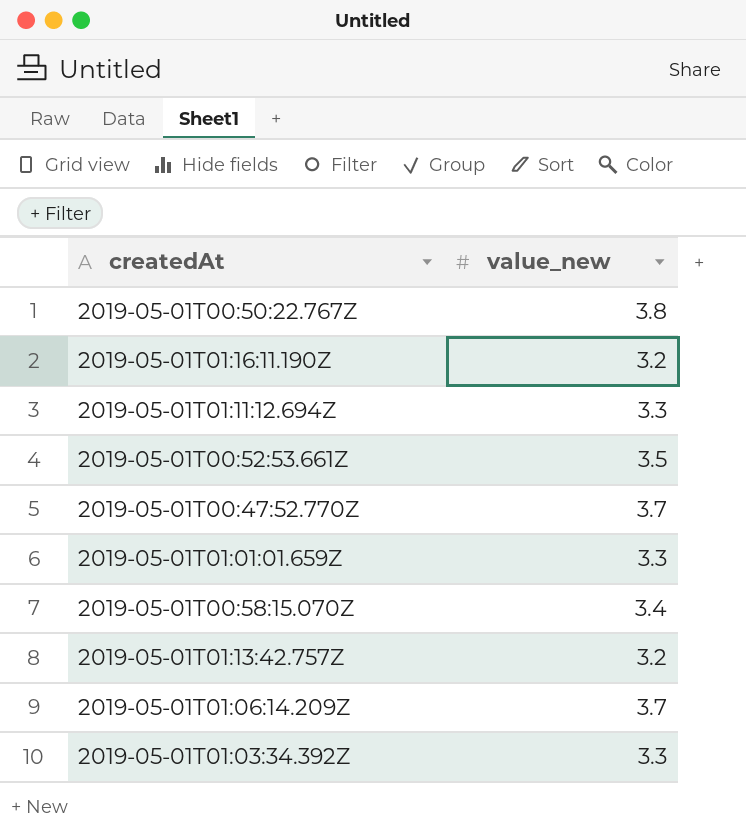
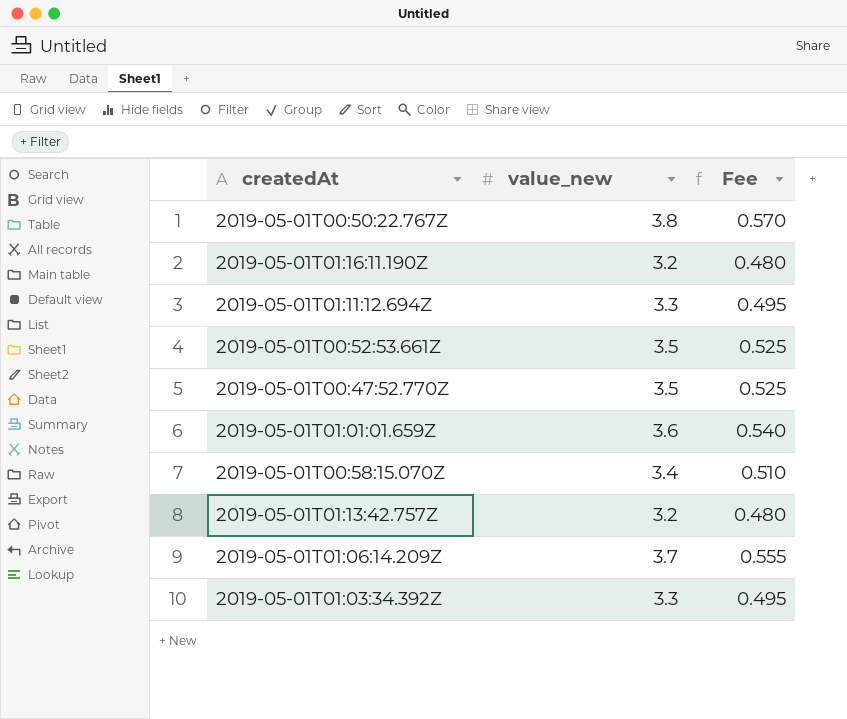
column Fee | formula: none -> [value_new] * 0.15
2019-05-01T00:47:52.770Z | value_new: 3.7 -> 3.5
2019-05-01T01:01:01.659Z | value_new: 3.3 -> 3.6

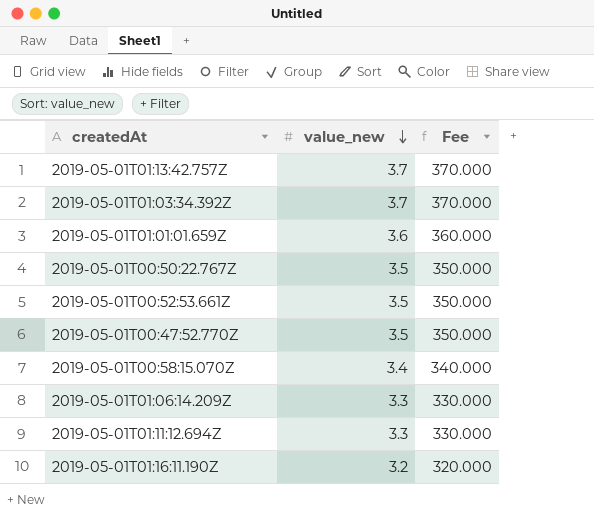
row order: none -> value_new descending
column Fee | formula: [value_new] * 0.15 -> [value_new] * 100
2019-05-01T01:13:42.757Z | value_new: 3.2 -> 3.7
2019-05-01T01:03:34.392Z | value_new: 3.3 -> 3.7
2019-05-01T00:50:22.767Z | value_new: 3.8 -> 3.5
2019-05-01T01:06:14.209Z | value_new: 3.7 -> 3.3

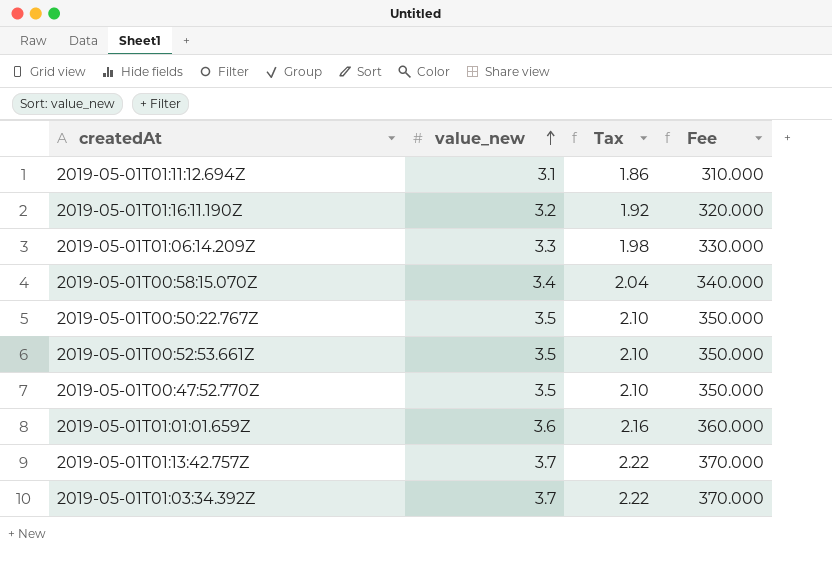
row order: value_new descending -> value_new ascending
column Tax | formula: none -> [value_new] * 0.6
2019-05-01T01:11:12.694Z | value_new: 3.3 -> 3.1
2019-05-01T01:11:12.694Z | Fee: 330.000 -> 310.000

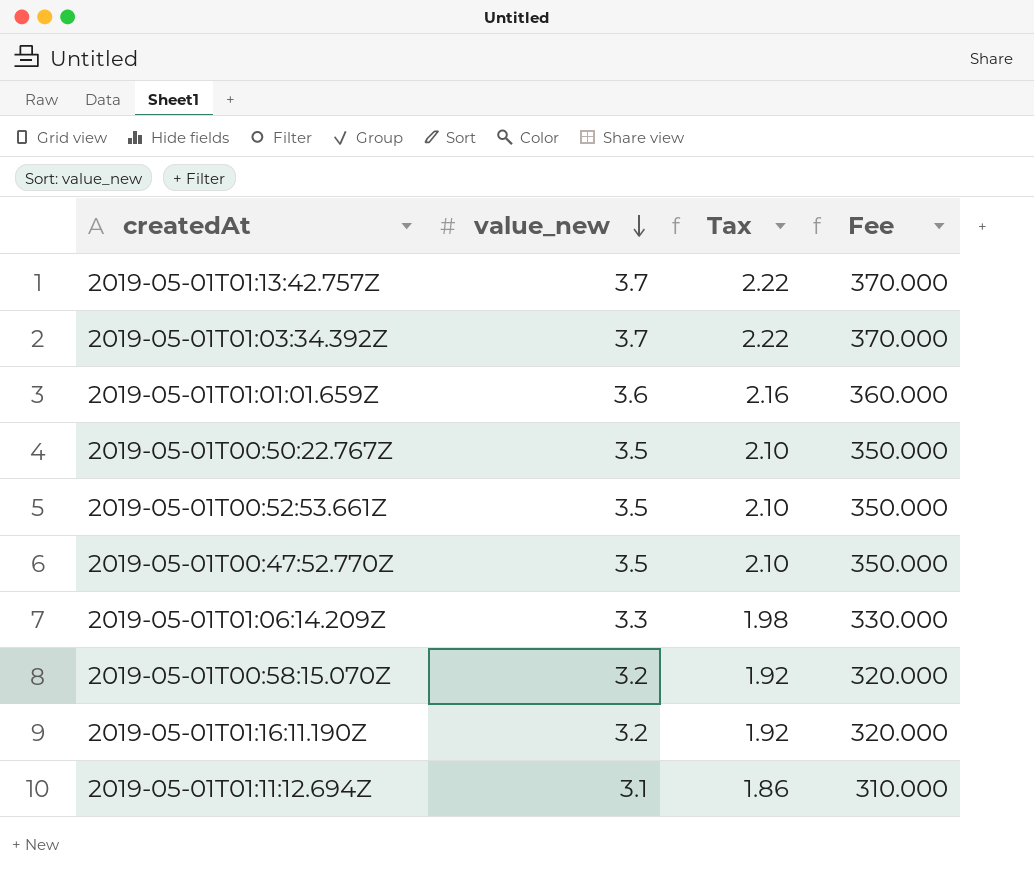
row order: value_new ascending -> value_new descending
2019-05-01T00:58:15.070Z | value_new: 3.4 -> 3.2
2019-05-01T00:58:15.070Z | Tax: 2.04 -> 1.92
2019-05-01T00:58:15.070Z | Fee: 340.000 -> 320.000

